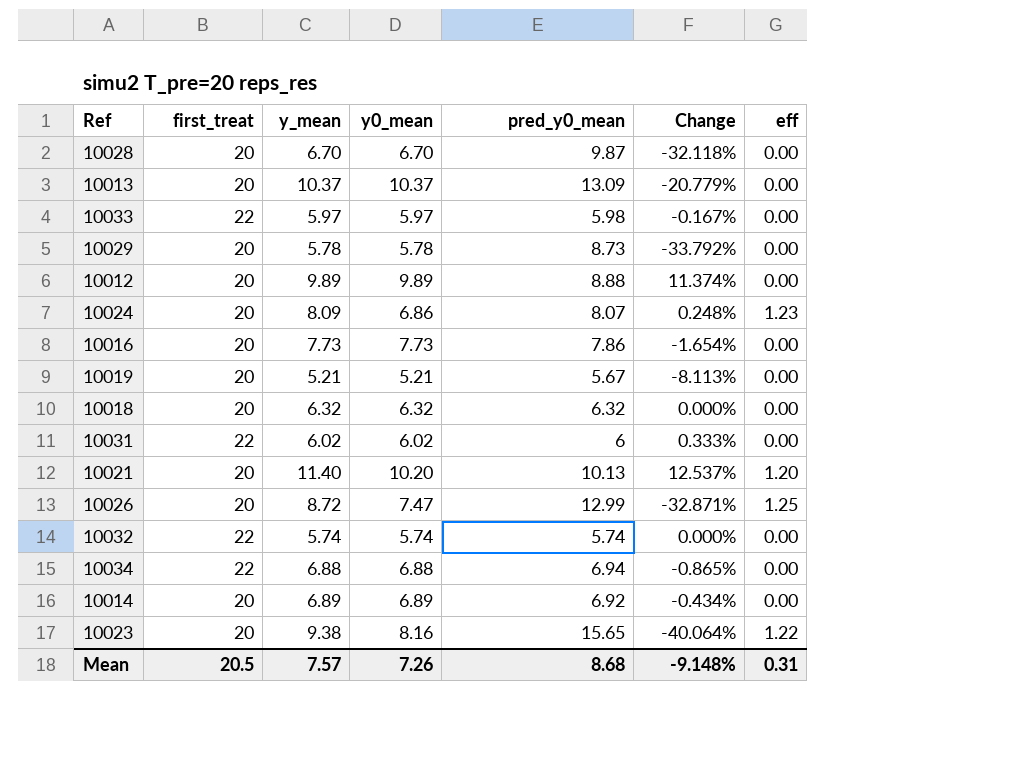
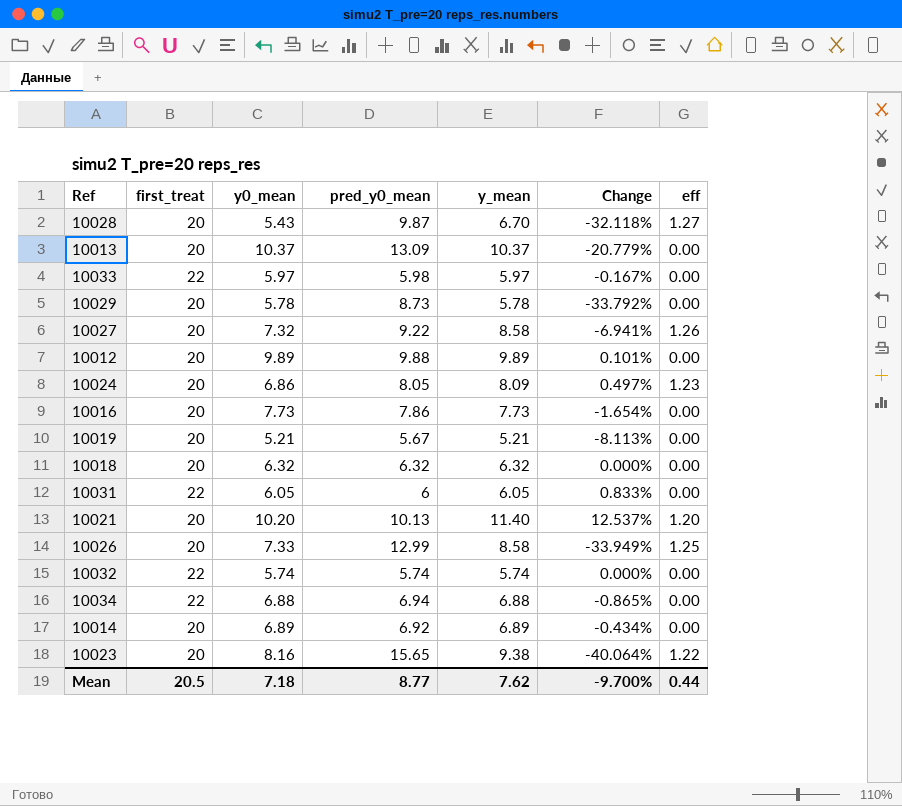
column y_mean | position: 3 -> 5
10028 | y0_mean: 6.70 -> 5.43
10028 | eff: 0.00 -> 1.27
row 10027: none -> 20 | 7.32 | 9.22 | 8.58 | -6.941% | 1.26
10012 | pred_y0_mean: 8.88 -> 9.88
10012 | Change: 11.374% -> 0.101%
10024 | pred_y0_mean: 8.07 -> 8.05
10024 | Change: 0.248% -> 0.497%
10031 | y0_mean: 6.02 -> 6.05
10031 | y_mean: 6.02 -> 6.05
10031 | Change: 0.333% -> 0.833%
10026 | y0_mean: 7.47 -> 7.33
10026 | y_mean: 8.72 -> 8.58
10026 | Change: -32.871% -> -33.949%
Mean | y0_mean: 7.26 -> 7.18
Mean | pred_y0_mean: 8.68 -> 8.77
Mean | y_mean: 7.57 -> 7.62
Mean | Change: -9.148% -> -9.700%
Mean | eff: 0.31 -> 0.44

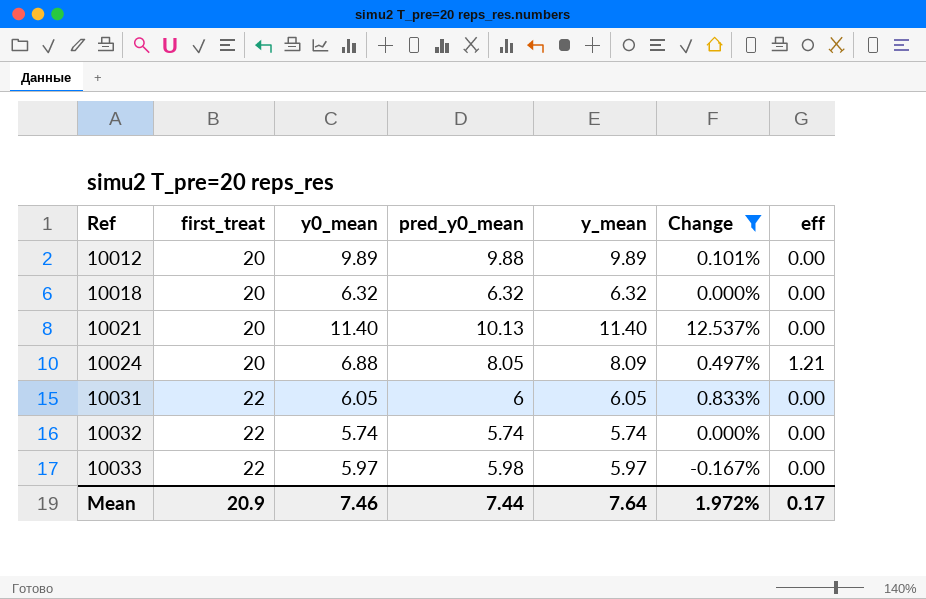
filter: none -> Change >= -0.167%
row order: none -> Ref ascending
10021 | y0_mean: 10.20 -> 11.40
10021 | eff: 1.20 -> 0.00
10024 | y0_mean: 6.86 -> 6.88
10024 | eff: 1.23 -> 1.21
Mean | first_treat: 20.5 -> 20.9
Mean | y0_mean: 7.18 -> 7.46
Mean | pred_y0_mean: 8.77 -> 7.44
Mean | y_mean: 7.62 -> 7.64
Mean | Change: -9.700% -> 1.972%
Mean | eff: 0.44 -> 0.17

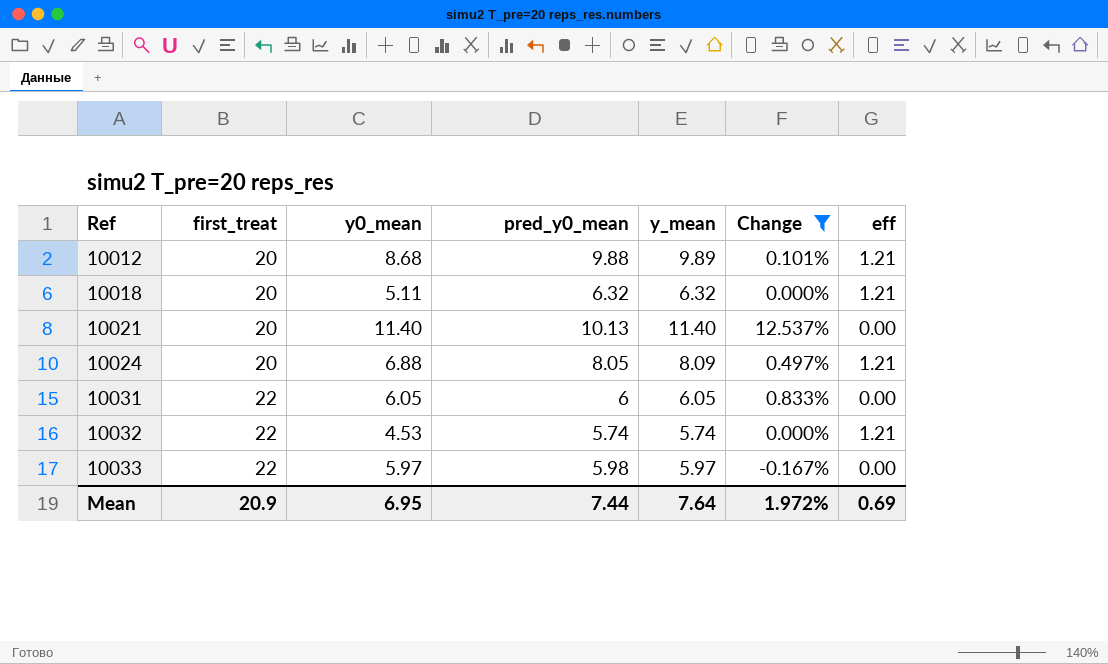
10012 | y0_mean: 9.89 -> 8.68
10012 | eff: 0.00 -> 1.21
10018 | y0_mean: 6.32 -> 5.11
10018 | eff: 0.00 -> 1.21
10032 | y0_mean: 5.74 -> 4.53
10032 | eff: 0.00 -> 1.21
Mean | y0_mean: 7.46 -> 6.95
Mean | eff: 0.17 -> 0.69

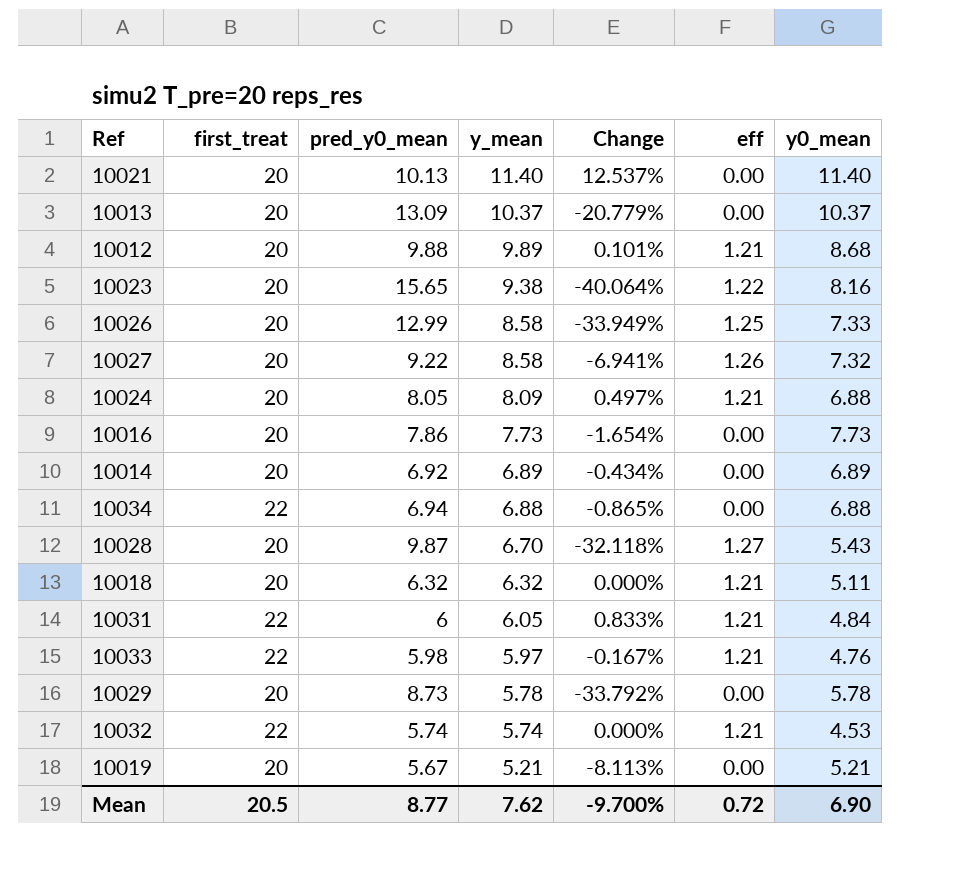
filter: Change >= -0.167% -> none
row order: Ref ascending -> y_mean descending
column y0_mean | position: 3 -> 7
10031 | eff: 0.00 -> 1.21
10031 | y0_mean: 6.05 -> 4.84
10033 | eff: 0.00 -> 1.21
10033 | y0_mean: 5.97 -> 4.76
Mean | first_treat: 20.9 -> 20.5
Mean | pred_y0_mean: 7.44 -> 8.77
Mean | y_mean: 7.64 -> 7.62
Mean | Change: 1.972% -> -9.700%
Mean | eff: 0.69 -> 0.72
Mean | y0_mean: 6.95 -> 6.90

